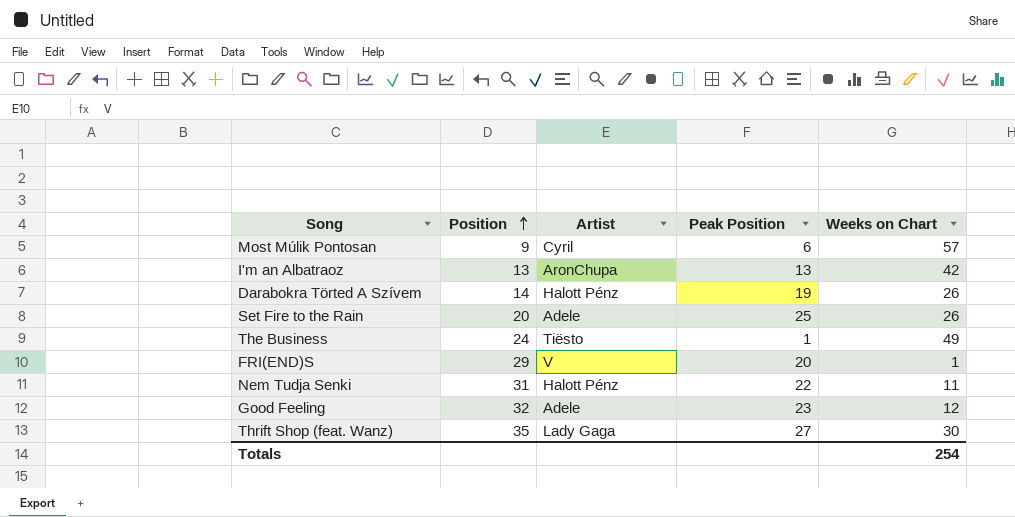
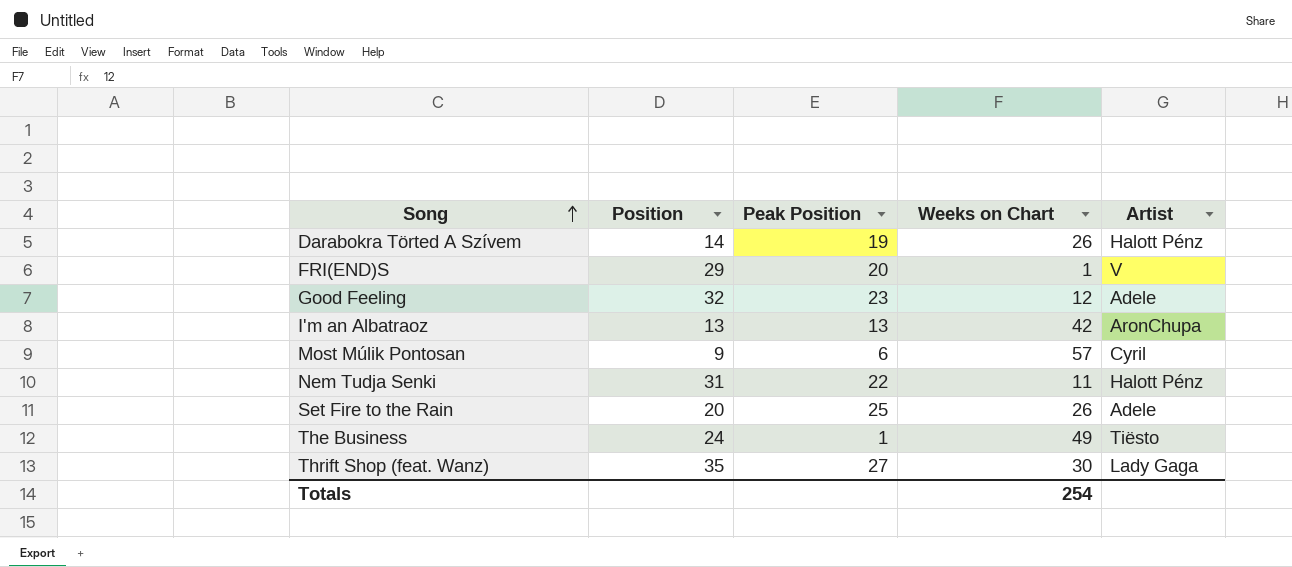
row order: Position ascending -> Song ascending
column Artist | position: 3 -> 5

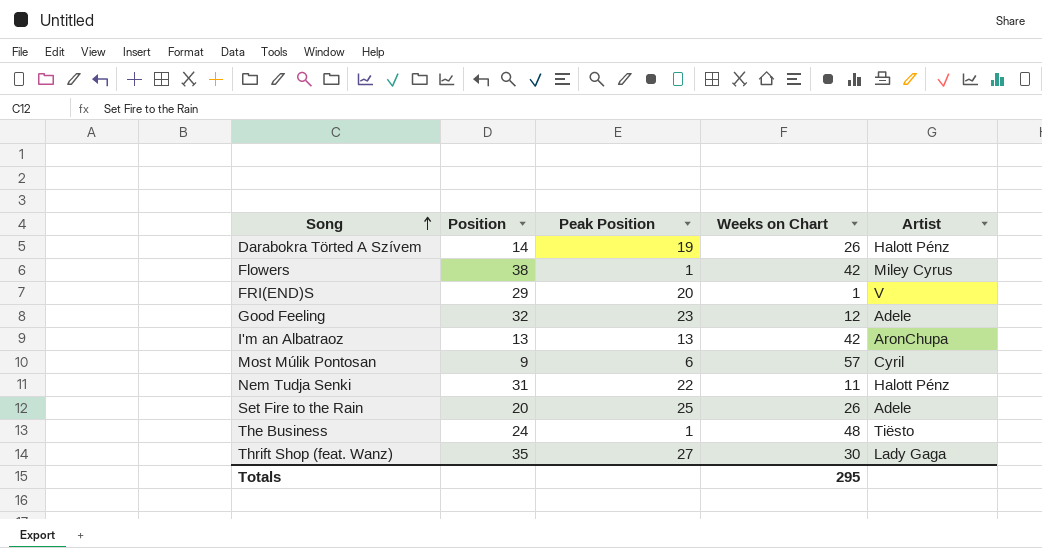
row Flowers: none -> 38 | 1 | 42 | Miley Cyrus
The Business | Weeks on Chart: 49 -> 48
Totals | Weeks on Chart: 254 -> 295

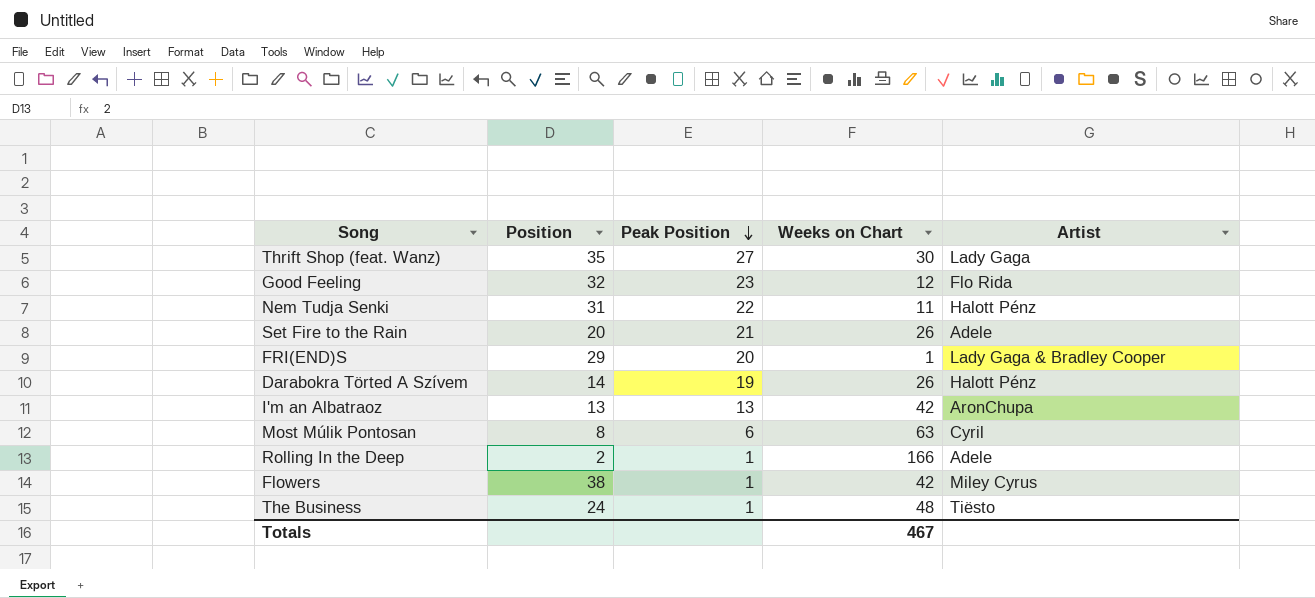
row order: Song ascending -> Peak Position descending
Good Feeling | Artist: Adele -> Flo Rida
Set Fire to the Rain | Peak Position: 25 -> 21
FRI(END)S | Artist: V -> Lady Gaga & Bradley Cooper
Most Múlik Pontosan | Position: 9 -> 8
Most Múlik Pontosan | Weeks on Chart: 57 -> 63
row Rolling In the Deep: none -> 2 | 1 | 166 | Adele
Totals | Weeks on Chart: 295 -> 467

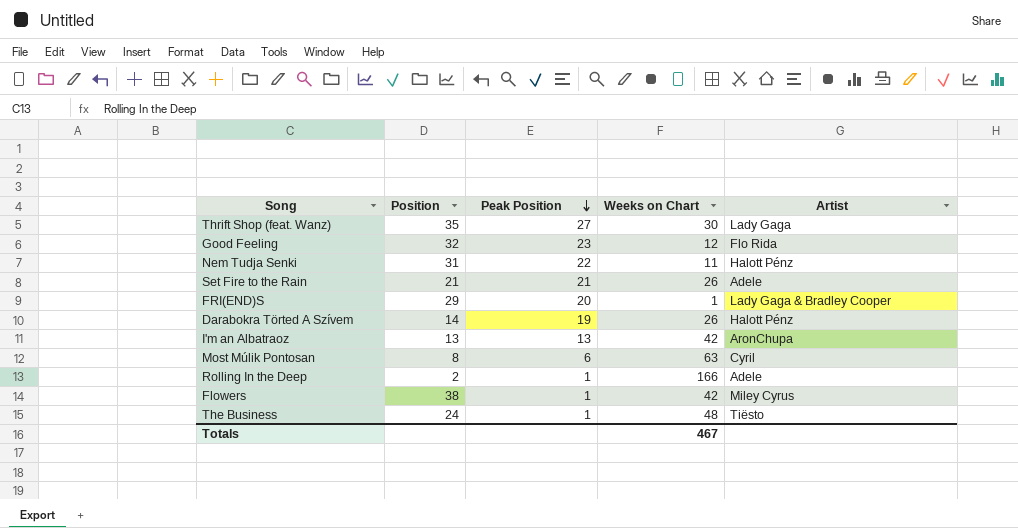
Set Fire to the Rain | Position: 20 -> 21

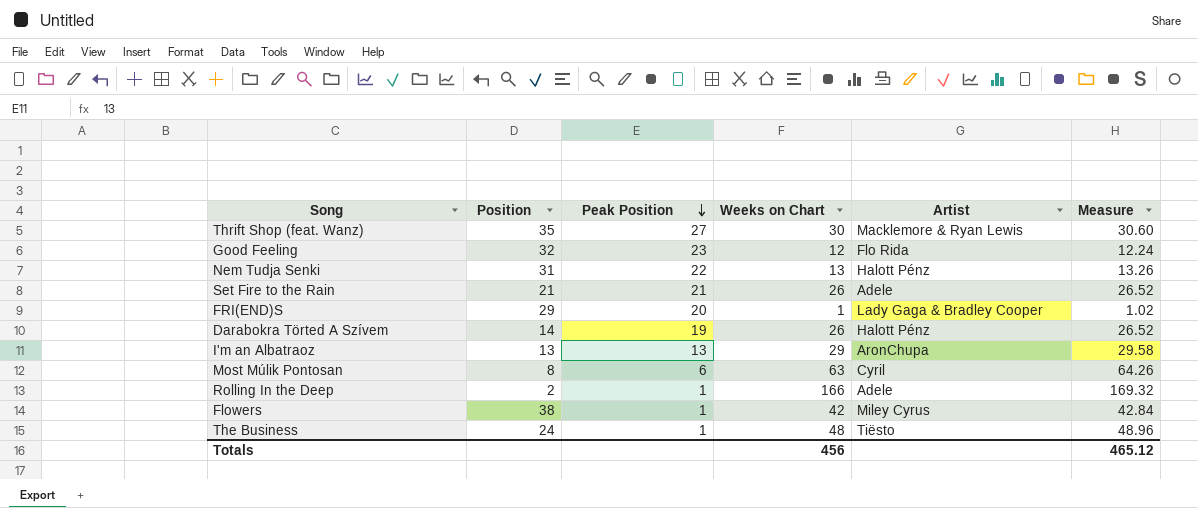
column Measure | formula: none -> [Weeks on Chart] * 1.02
Thrift Shop (feat. Wanz) | Artist: Lady Gaga -> Macklemore & Ryan Lewis
Nem Tudja Senki | Weeks on Chart: 11 -> 13
I'm an Albatraoz | Weeks on Chart: 42 -> 29
Totals | Weeks on Chart: 467 -> 456

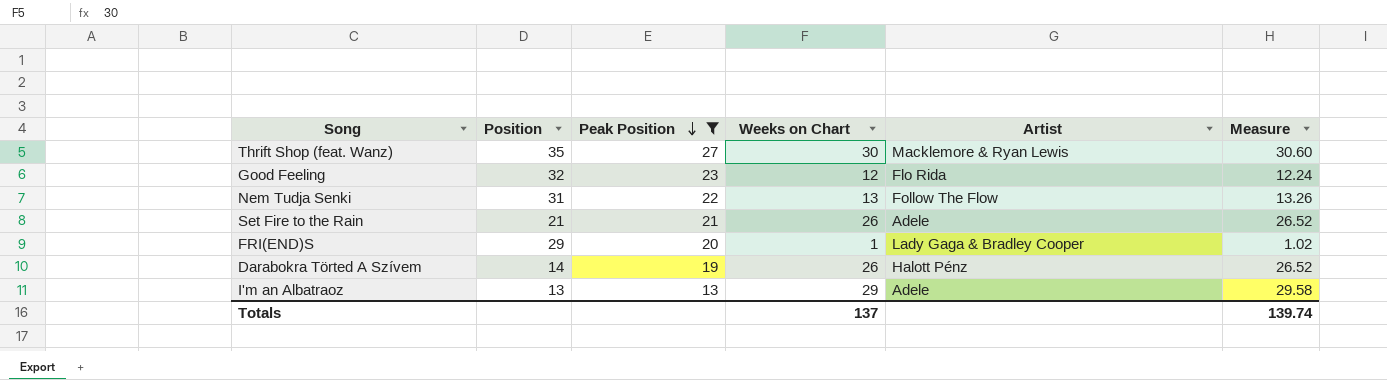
filter: none -> Peak Position >= 13
Nem Tudja Senki | Artist: Halott Pénz -> Follow The Flow
I'm an Albatraoz | Artist: AronChupa -> Adele
Totals | Weeks on Chart: 456 -> 137
Totals | Measure: 465.12 -> 139.74

